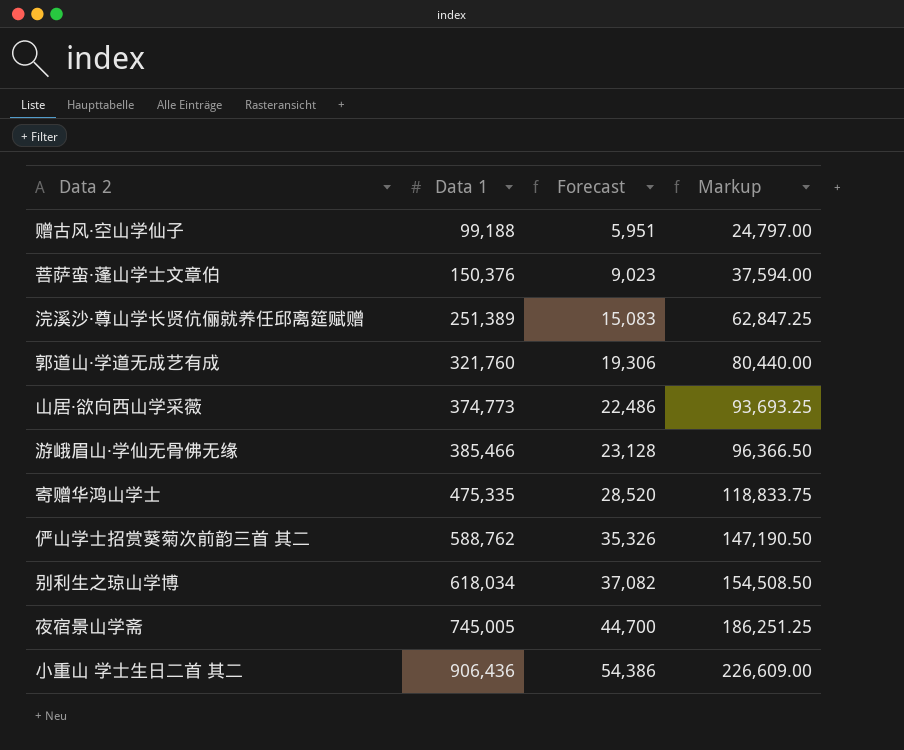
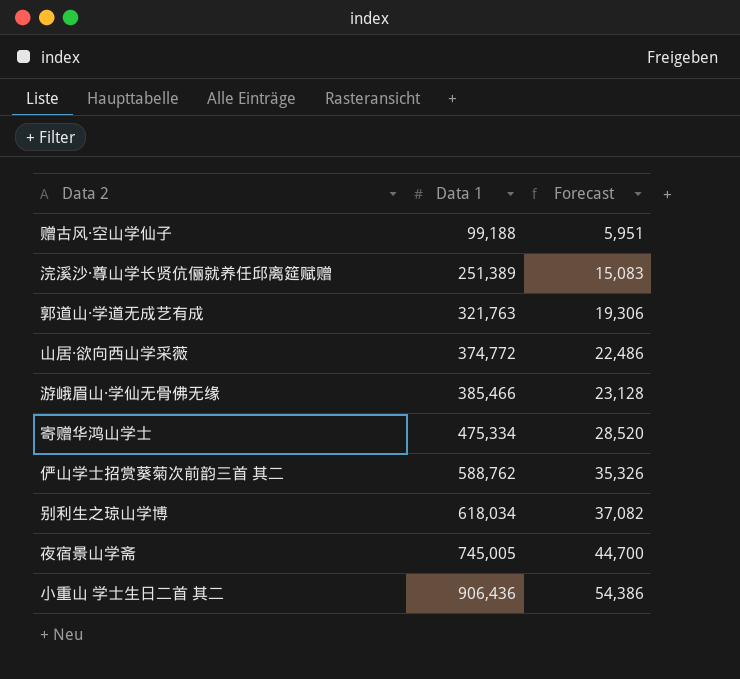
column Markup | formula: [Data 1] * 0.25 -> none
row 菩萨蛮·蓬山学士文章伯: 150,376 | 9,023 | 37,594.00 -> none
郭道山·学道无成艺有成 | Data 1: 321,760 -> 321,763
山居·欲向西山学采薇 | Data 1: 374,773 -> 374,772
寄赠华鸿山学士 | Data 1: 475,335 -> 475,334

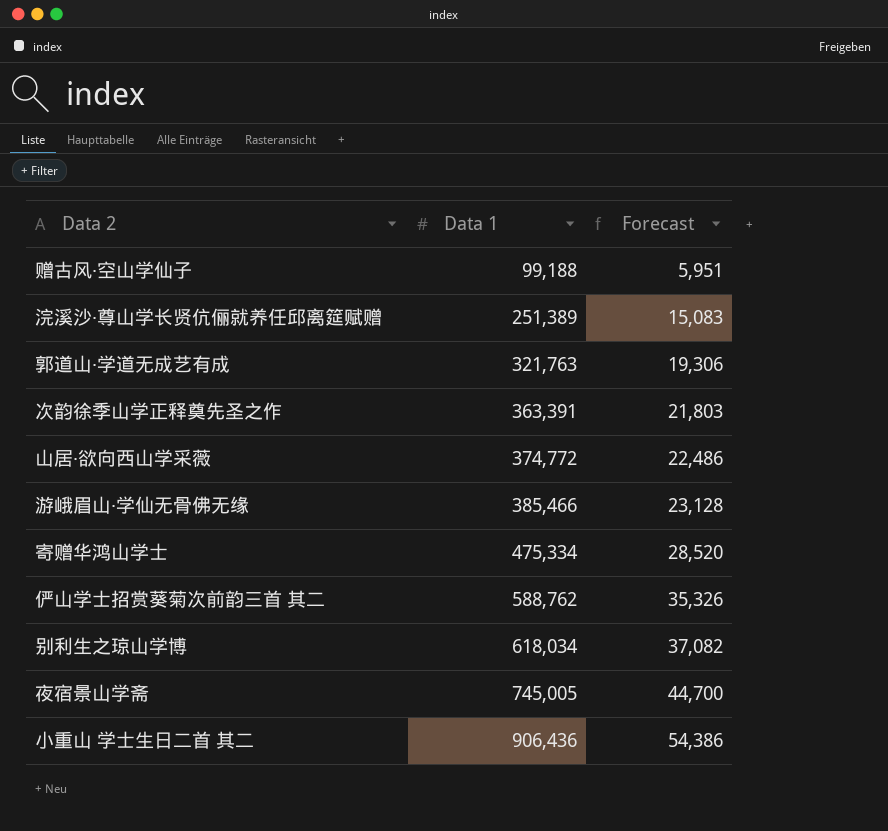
row 次韵徐季山学正释奠先圣之作: none -> 363,391 | 21,803

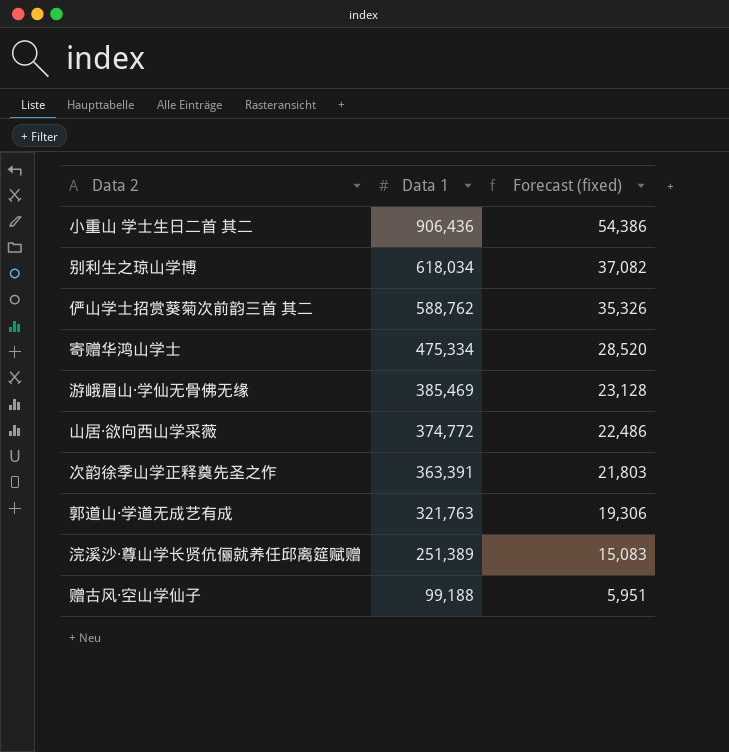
row order: Data 1 ascending -> Data 1 descending
column name: Forecast -> Forecast (fixed)
row 夜宿景山学斋: 745,005 | 44,700 -> none
游峨眉山·学仙无骨佛无缘 | Data 1: 385,466 -> 385,469

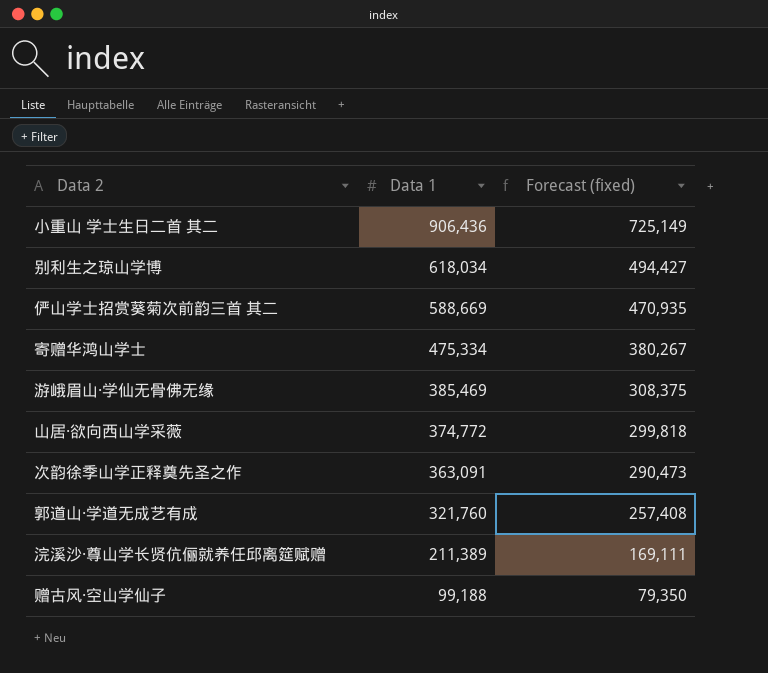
column Forecast (fixed) | formula: [Data 1] * 0.06 -> [Data 1] * 0.8
俨山学士招赏葵菊次前韵三首 其二 | Data 1: 588,762 -> 588,669
次韵徐季山学正释奠先圣之作 | Data 1: 363,391 -> 363,091
郭道山·学道无成艺有成 | Data 1: 321,763 -> 321,760
浣溪沙·尊山学长贤伉俪就养任邱离筵赋赠 | Data 1: 251,389 -> 211,389

